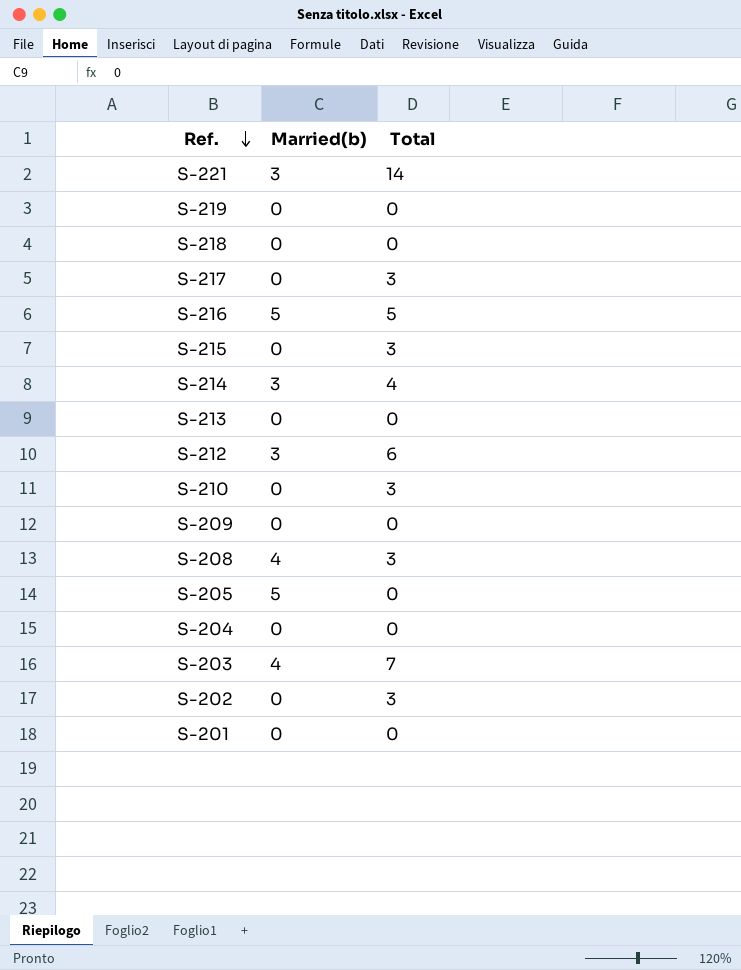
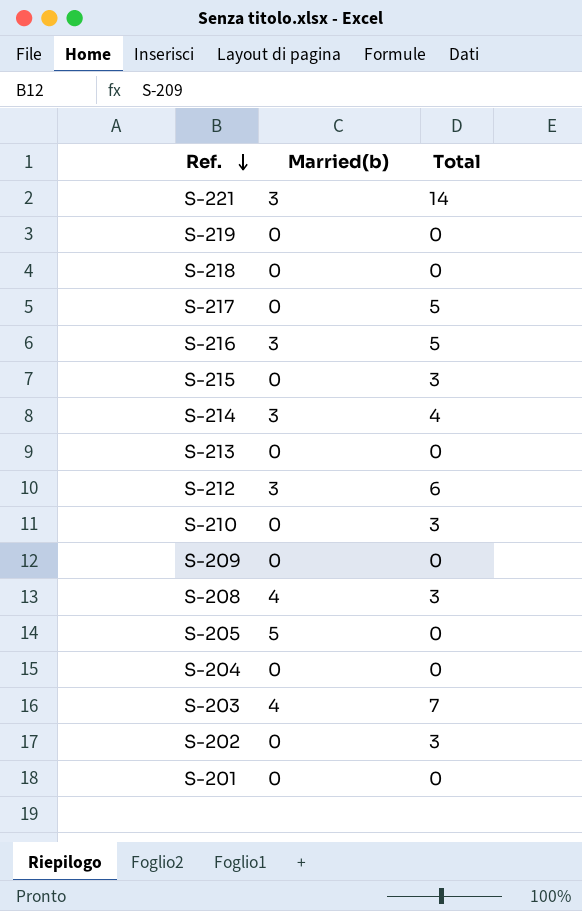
S-217 | Total: 3 -> 5
S-216 | Married(b): 5 -> 3

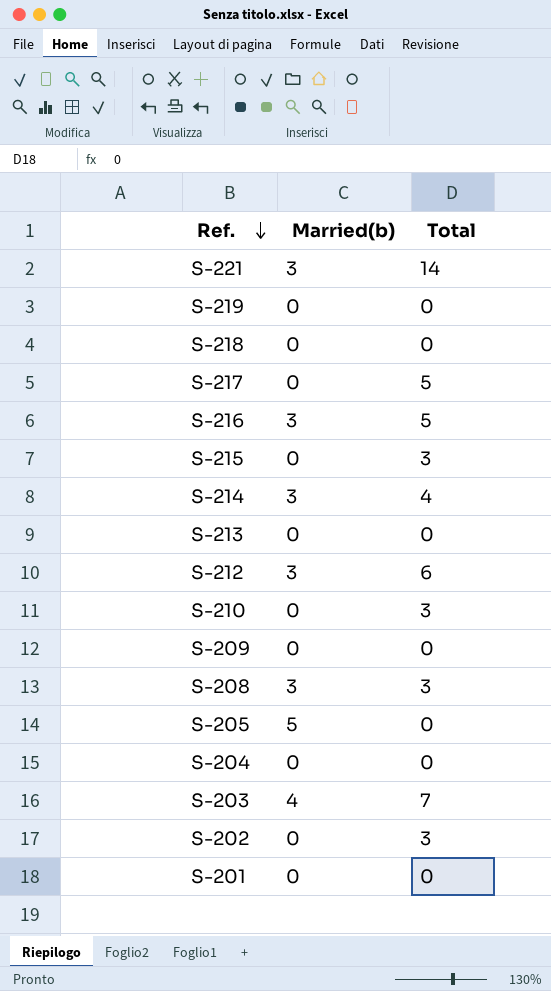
S-208 | Married(b): 4 -> 3

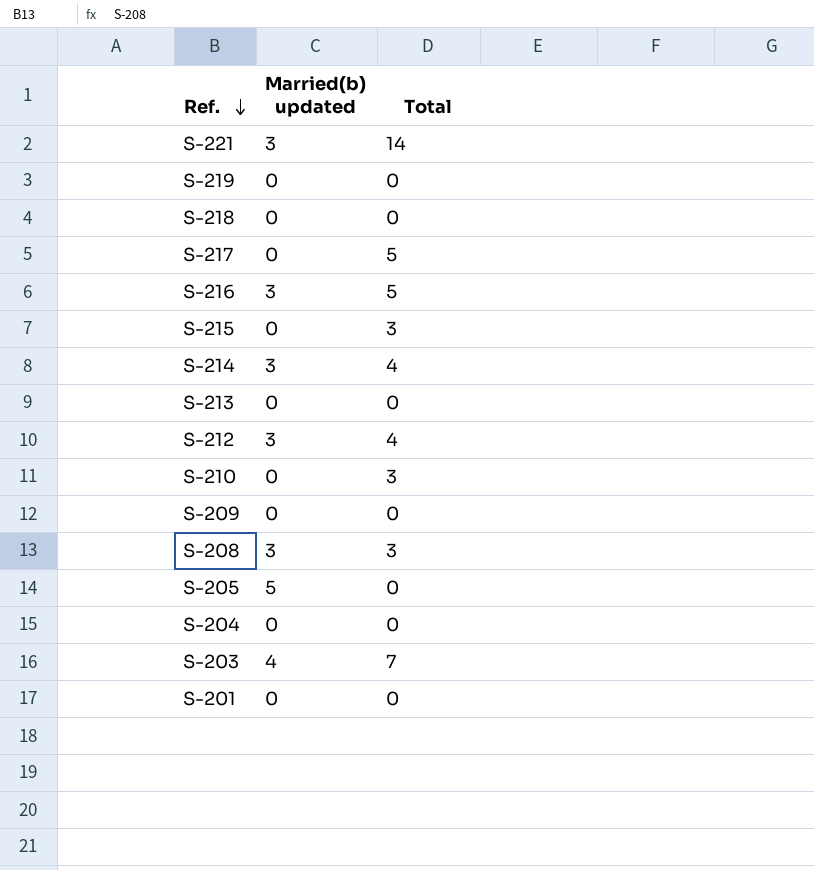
column name: Married(b) -> Married(b) updated
row S-202: 0 | 3 -> none
S-212 | Total: 6 -> 4

